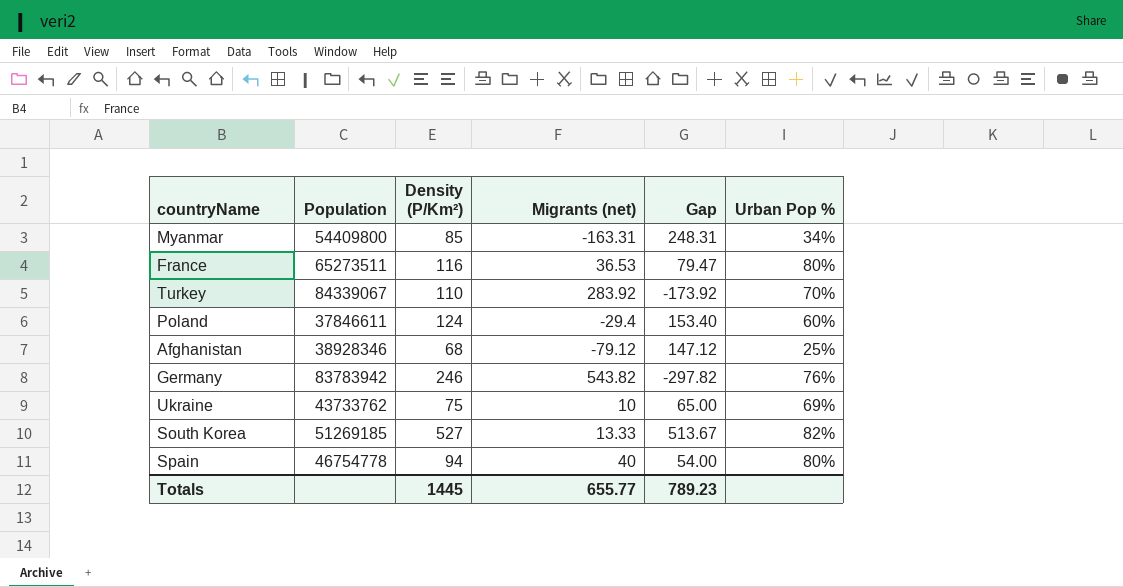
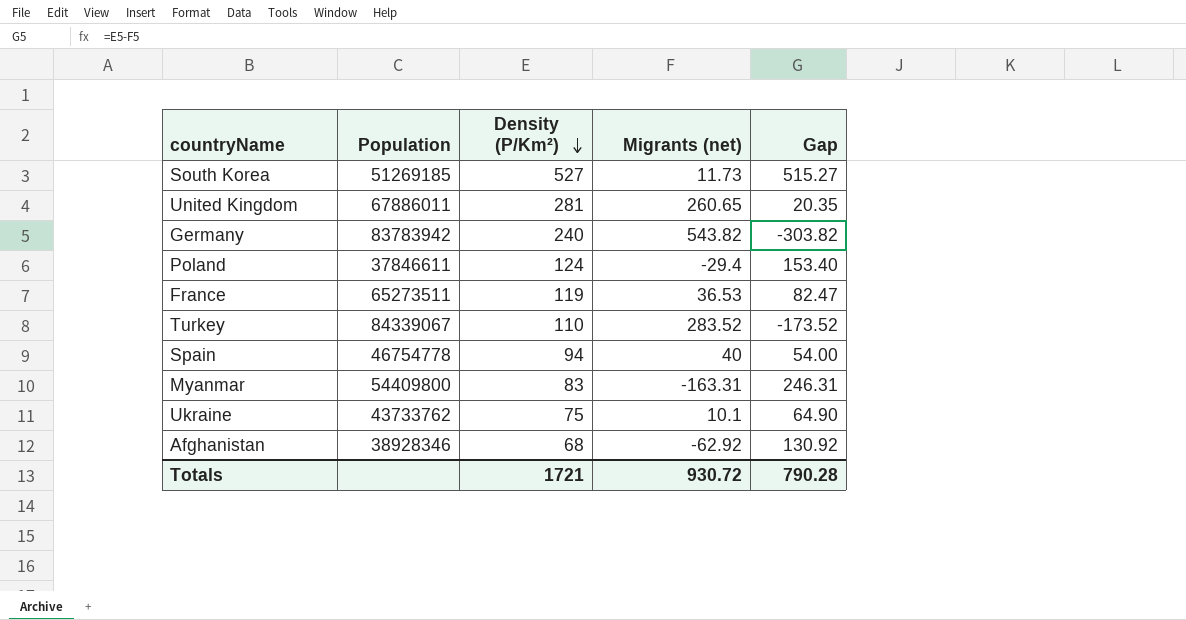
row order: none -> Density (P/Km²) descending
column Urban Pop % | position: 6 -> none
South Korea | Migrants (net): 13.33 -> 11.73
South Korea | Gap: 513.67 -> 515.27
row United Kingdom: none -> 67886011 | 281 | 260.65 | 20.35
Germany | Density (P/Km²): 246 -> 240
Germany | Gap: -297.82 -> -303.82
France | Density (P/Km²): 116 -> 119
France | Gap: 79.47 -> 82.47
Turkey | Migrants (net): 283.92 -> 283.52
Turkey | Gap: -173.92 -> -173.52
Myanmar | Density (P/Km²): 85 -> 83
Myanmar | Gap: 248.31 -> 246.31
Ukraine | Migrants (net): 10 -> 10.1
Ukraine | Gap: 65.00 -> 64.90
Afghanistan | Migrants (net): -79.12 -> -62.92
Afghanistan | Gap: 147.12 -> 130.92
Totals | Density (P/Km²): 1445 -> 1721
Totals | Migrants (net): 655.77 -> 930.72
Totals | Gap: 789.23 -> 790.28

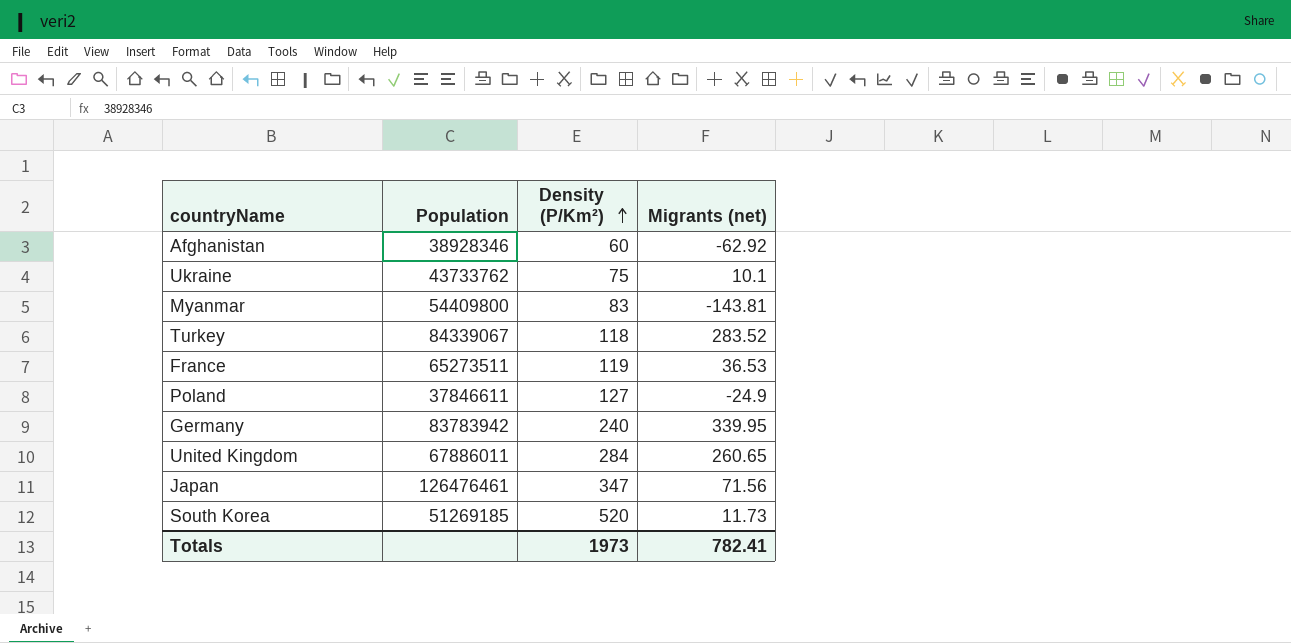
row order: Density (P/Km²) descending -> Density (P/Km²) ascending
column Gap | formula: [Density (P/Km²)] - [Migrants (net)] -> none
row Spain: 46754778 | 94 | 40 | 54.00 -> none
Afghanistan | Density (P/Km²): 68 -> 60
Myanmar | Migrants (net): -163.31 -> -143.81
Turkey | Density (P/Km²): 110 -> 118
Poland | Density (P/Km²): 124 -> 127
Poland | Migrants (net): -29.4 -> -24.9
Germany | Migrants (net): 543.82 -> 339.95
United Kingdom | Density (P/Km²): 281 -> 284
row Japan: none -> 126476461 | 347 | 71.56
South Korea | Density (P/Km²): 527 -> 520
Totals | Density (P/Km²): 1721 -> 1973
Totals | Migrants (net): 930.72 -> 782.41

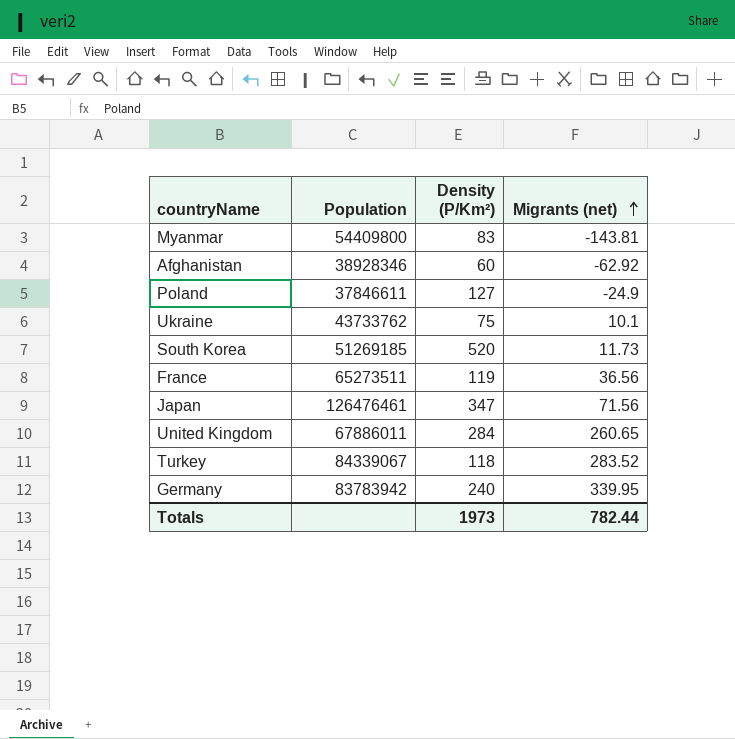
row order: Density (P/Km²) ascending -> Migrants (net) ascending
France | Migrants (net): 36.53 -> 36.56
Totals | Migrants (net): 782.41 -> 782.44

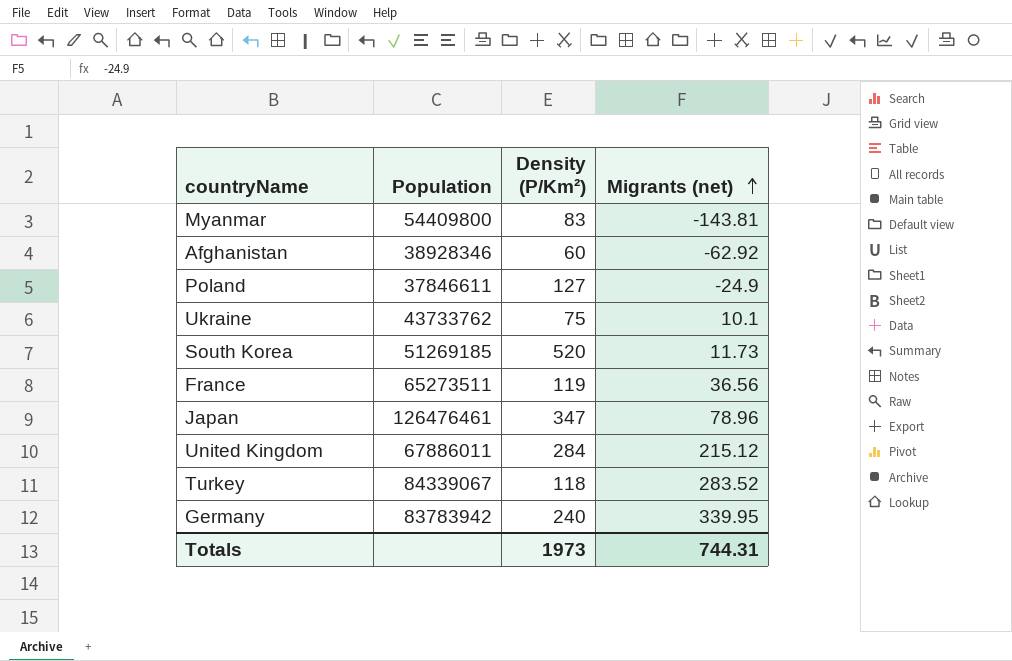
Japan | Migrants (net): 71.56 -> 78.96
United Kingdom | Migrants (net): 260.65 -> 215.12
Totals | Migrants (net): 782.44 -> 744.31

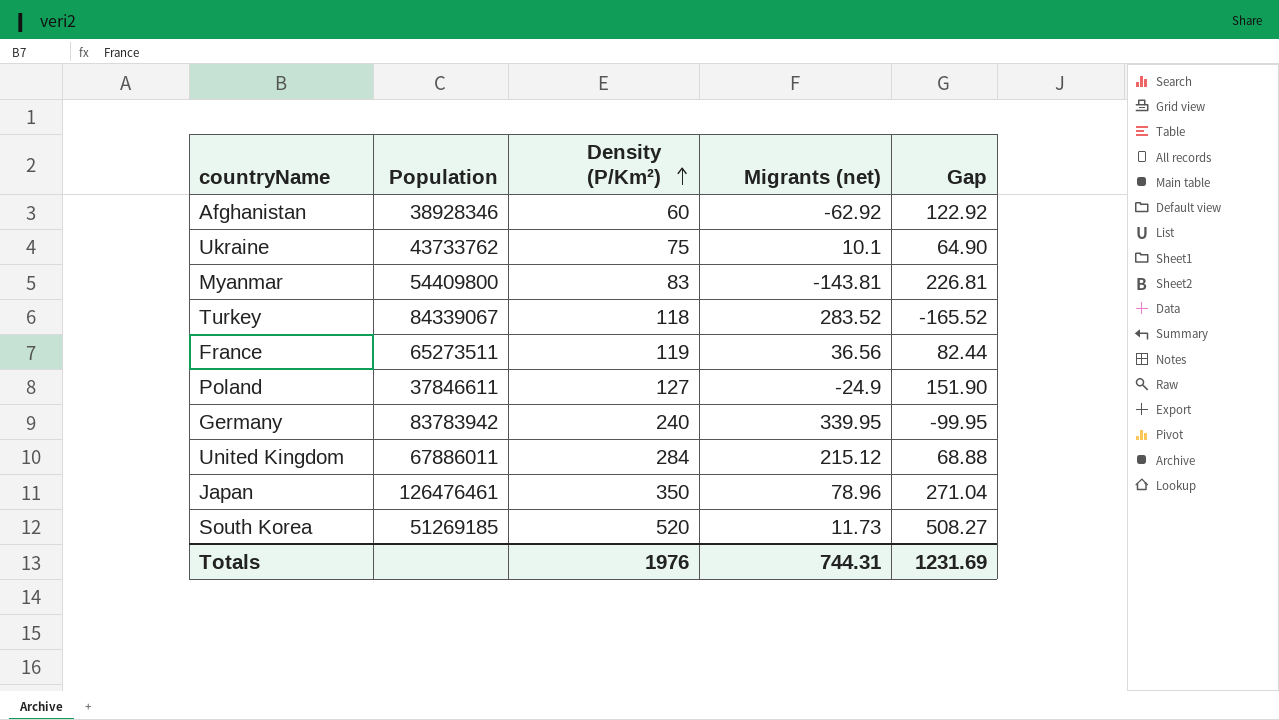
row order: Migrants (net) ascending -> Density (P/Km²) ascending
column Gap | formula: none -> [Density (P/Km²)] - [Migrants (net)]
Japan | Density (P/Km²): 347 -> 350
Totals | Density (P/Km²): 1973 -> 1976

